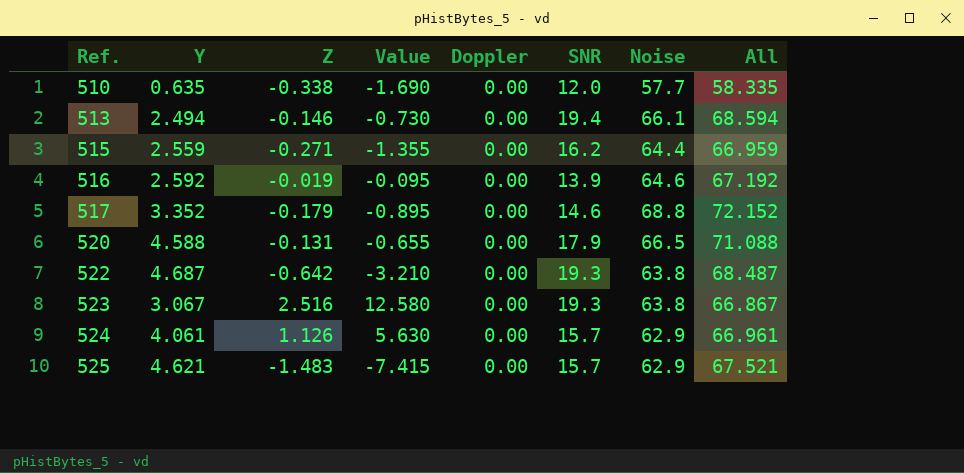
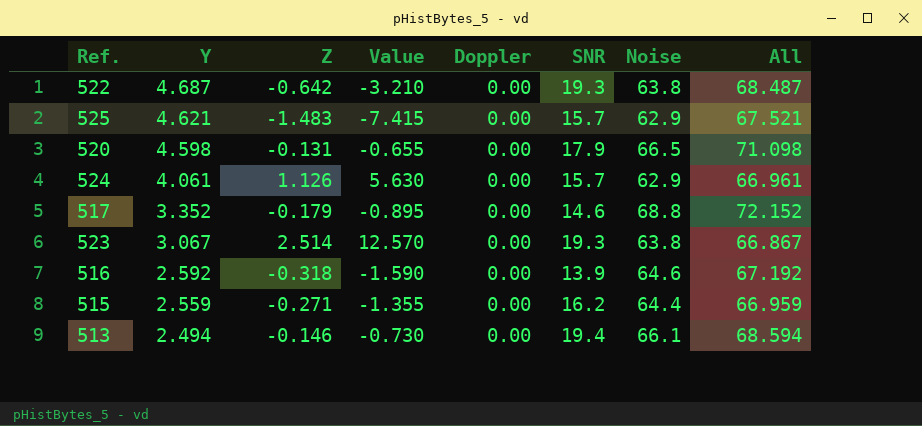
row order: Ref. ascending -> Y descending
row 510: 0.635 | -0.338 | -1.690 | 0.00 | 12.0 | 57.7 | 58.335 -> none
520 | Y: 4.588 -> 4.598
520 | All: 71.088 -> 71.098
523 | Z: 2.516 -> 2.514
523 | Value: 12.580 -> 12.570
516 | Z: -0.019 -> -0.318
516 | Value: -0.095 -> -1.590

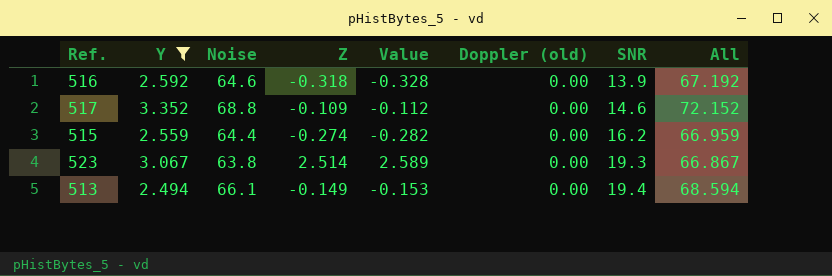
filter: none -> Y <= 3.352
row order: Y descending -> SNR ascending
column Noise | position: 7 -> 3
column Value | formula: [Z] * 5 -> [Z] * 1.03
column name: Doppler -> Doppler (old)
517 | Z: -0.179 -> -0.109
515 | Z: -0.271 -> -0.274
513 | Z: -0.146 -> -0.149

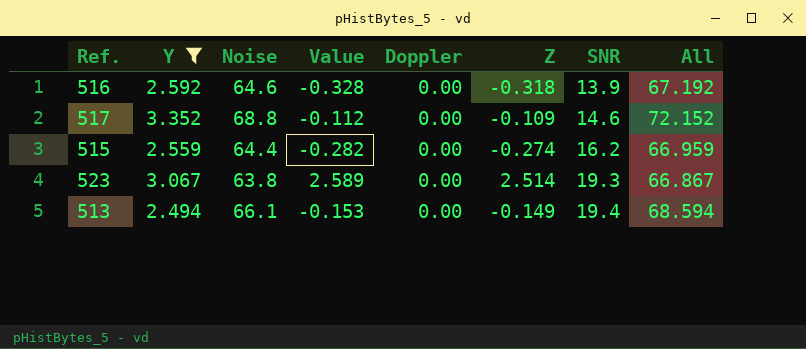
column name: Doppler (old) -> Doppler
column Z | position: 4 -> 6

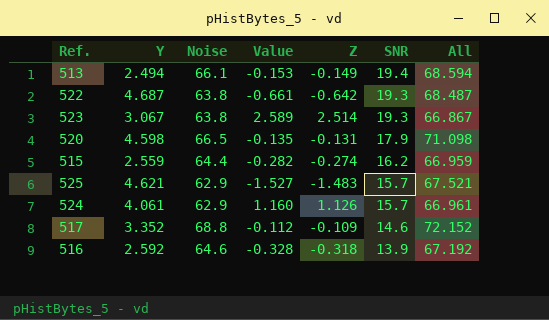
filter: Y <= 3.352 -> none
row order: SNR ascending -> SNR descending
column Doppler | position: 5 -> none

